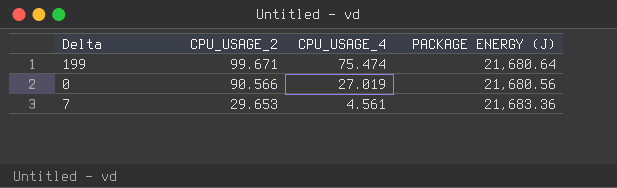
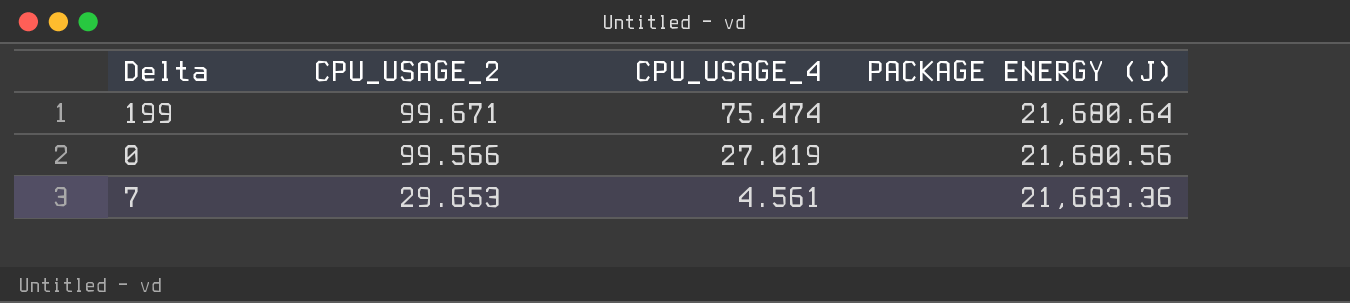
0 | CPU_USAGE_2: 90.566 -> 99.566

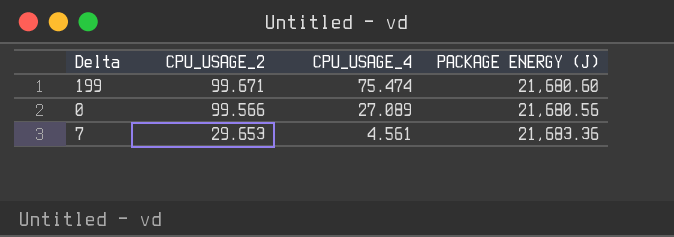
199 | PACKAGE ENERGY (J): 21,680.64 -> 21,680.60
0 | CPU_USAGE_4: 27.019 -> 27.089

